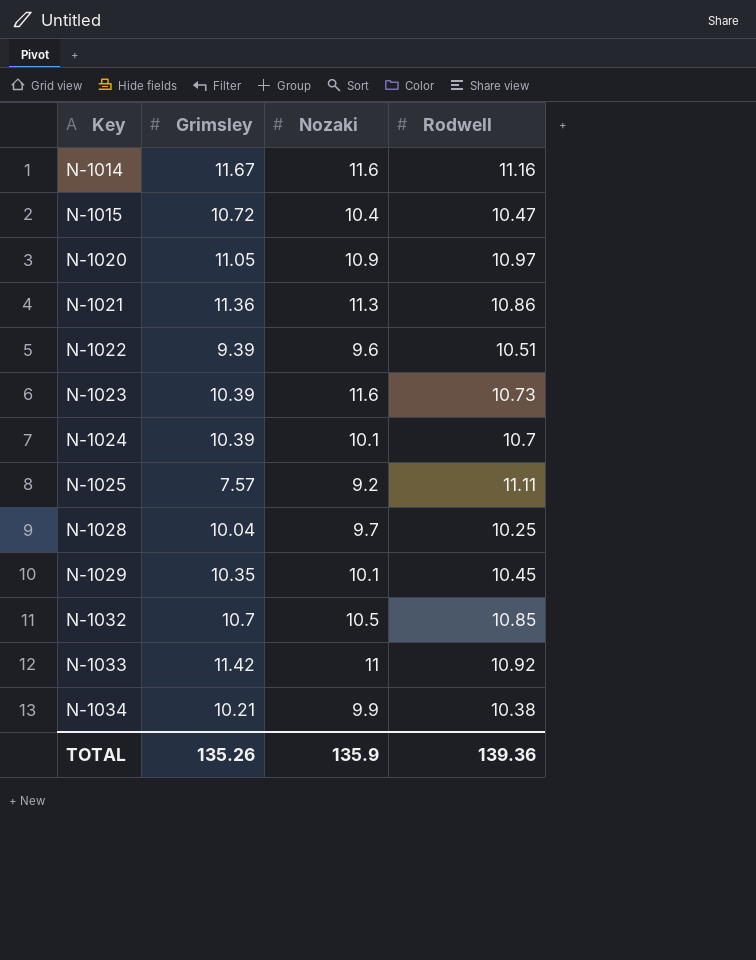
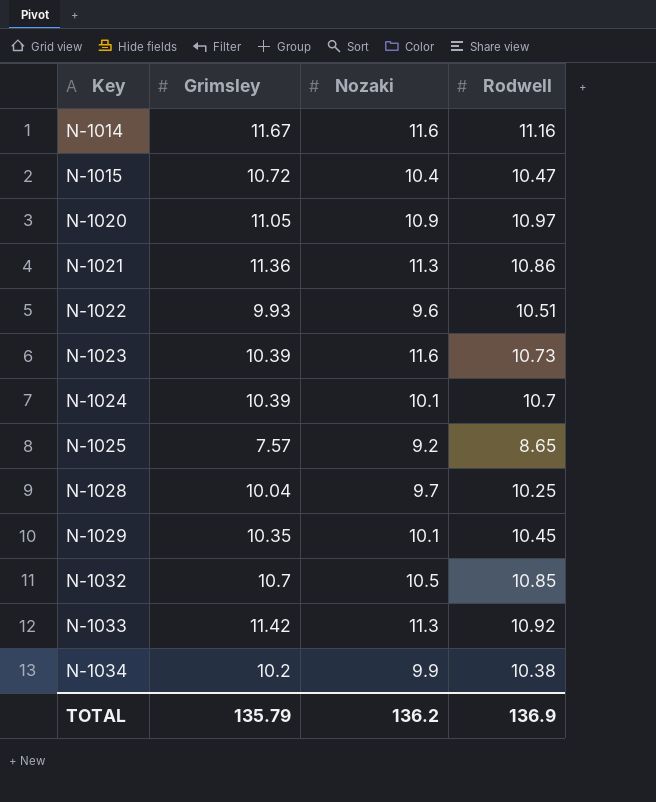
N-1022 | Grimsley: 9.39 -> 9.93
N-1025 | Rodwell: 11.11 -> 8.65
N-1033 | Nozaki: 11 -> 11.3
N-1034 | Grimsley: 10.21 -> 10.2
TOTAL | Grimsley: 135.26 -> 135.79
TOTAL | Nozaki: 135.9 -> 136.2
TOTAL | Rodwell: 139.36 -> 136.9

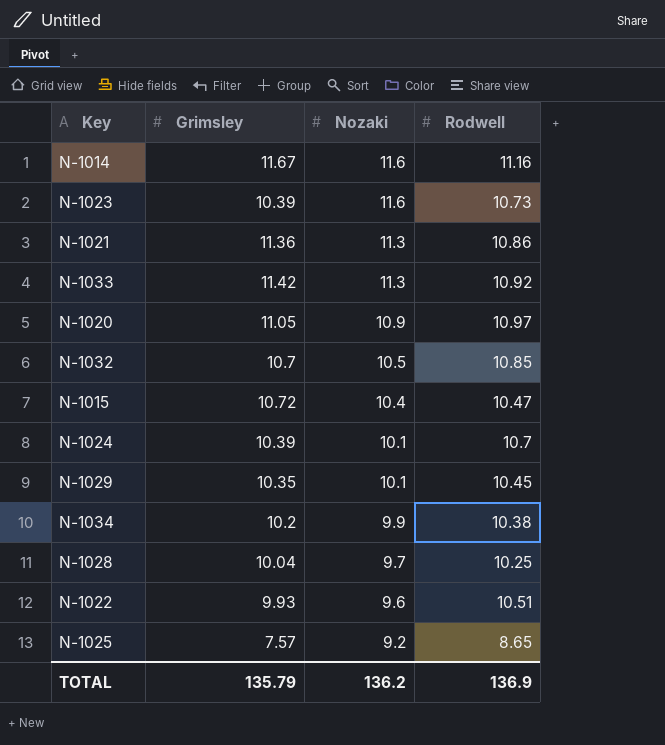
row order: Key ascending -> Nozaki descending

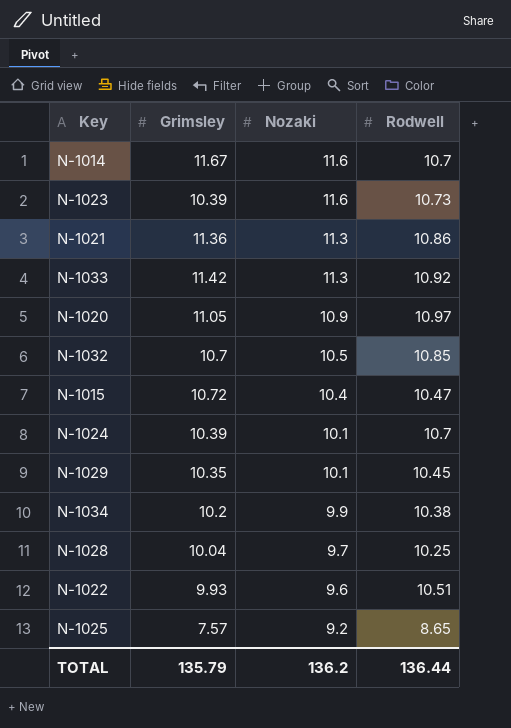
N-1014 | Rodwell: 11.16 -> 10.7
TOTAL | Rodwell: 136.9 -> 136.44

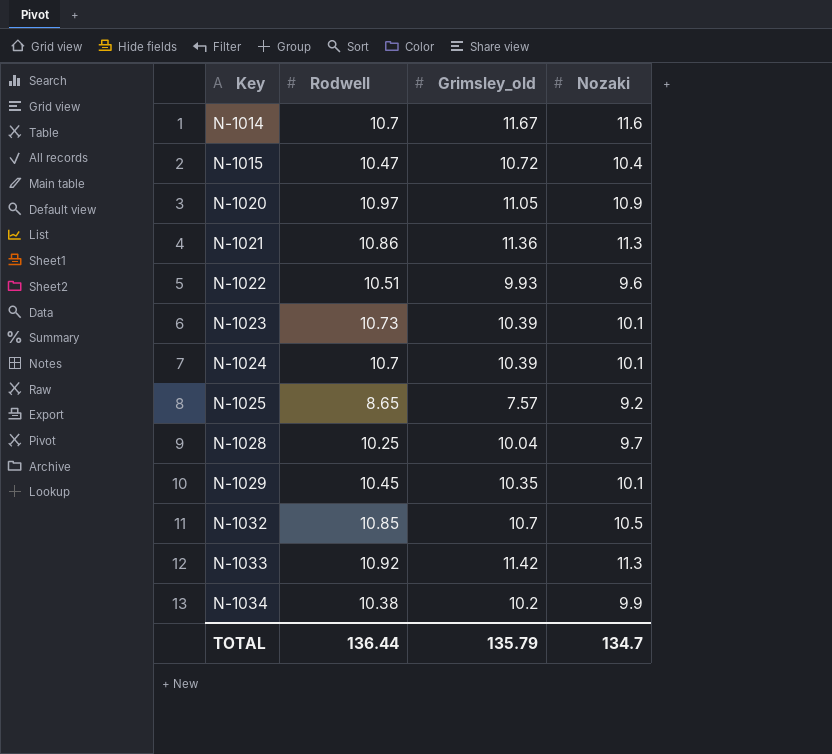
row order: Nozaki descending -> Key ascending
column Rodwell | position: 4 -> 2
column name: Grimsley -> Grimsley_old
N-1023 | Nozaki: 11.6 -> 10.1
TOTAL | Nozaki: 136.2 -> 134.7

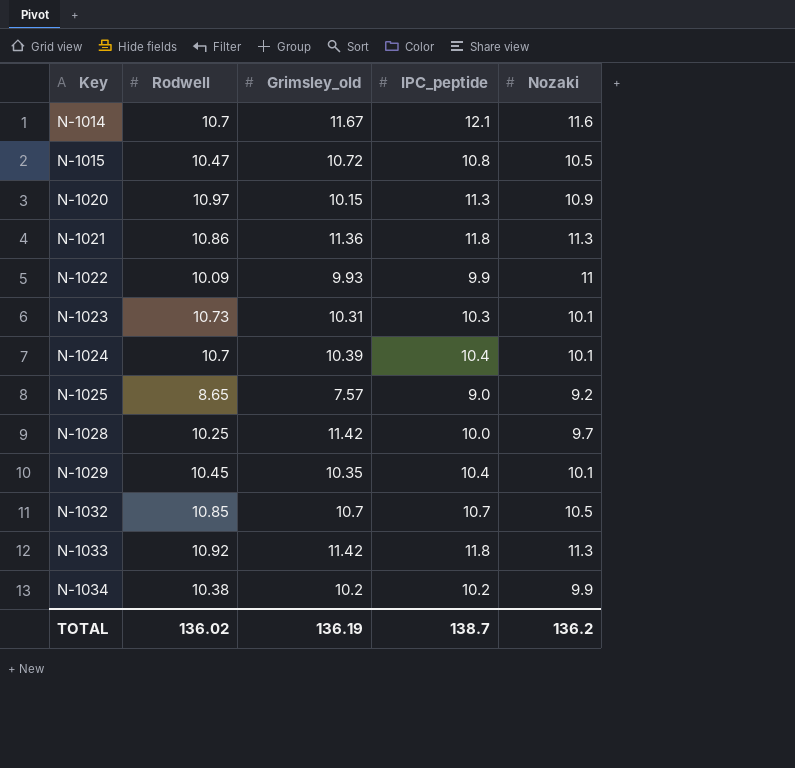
column IPC_peptide | position: none -> 4
N-1015 | Nozaki: 10.4 -> 10.5
N-1020 | Grimsley_old: 11.05 -> 10.15
N-1022 | Rodwell: 10.51 -> 10.09
N-1022 | Nozaki: 9.6 -> 11
N-1023 | Grimsley_old: 10.39 -> 10.31
N-1028 | Grimsley_old: 10.04 -> 11.42
TOTAL | Rodwell: 136.44 -> 136.02
TOTAL | Grimsley_old: 135.79 -> 136.19
TOTAL | Nozaki: 134.7 -> 136.2

